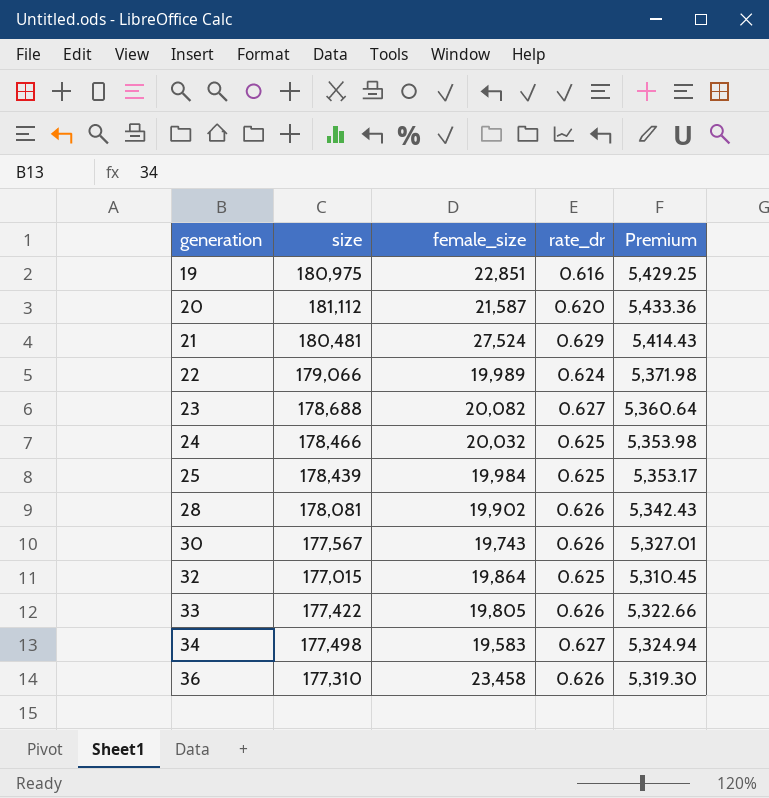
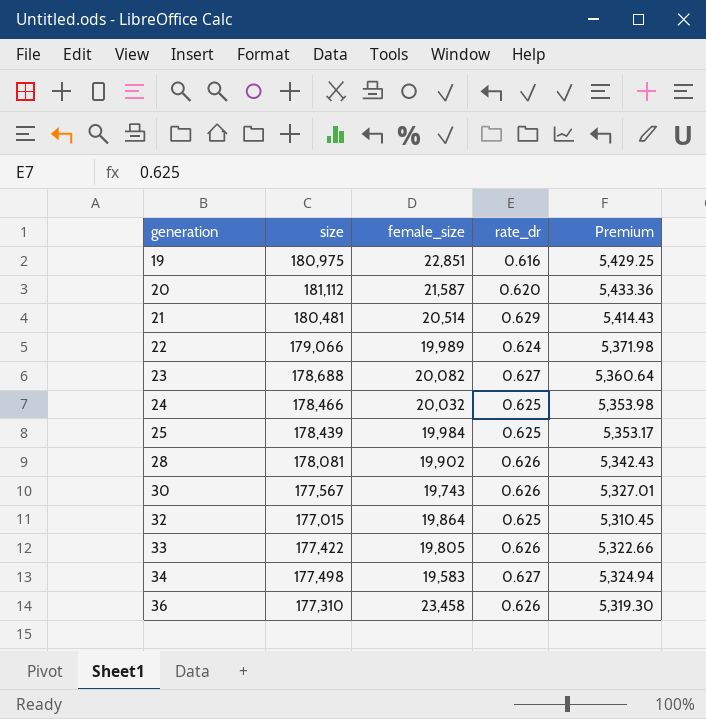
21 | female_size: 27,524 -> 20,514

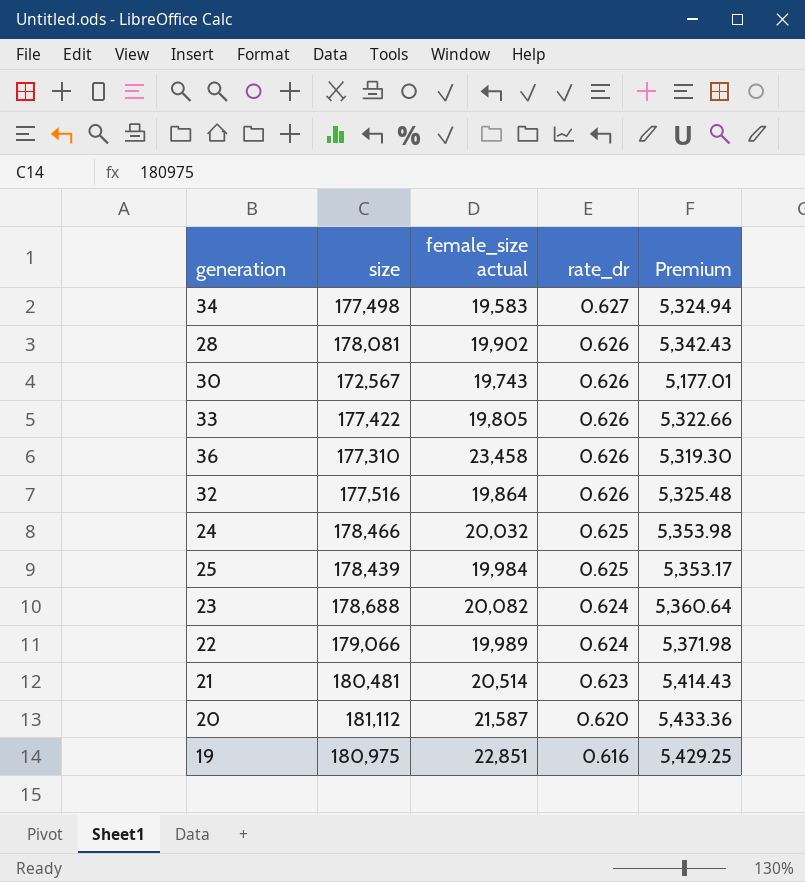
row order: generation ascending -> rate_dr descending
column name: female_size -> female_size actual
30 | size: 177,567 -> 172,567
30 | Premium: 5,327.01 -> 5,177.01
32 | size: 177,015 -> 177,516
32 | rate_dr: 0.625 -> 0.626
32 | Premium: 5,310.45 -> 5,325.48
23 | rate_dr: 0.627 -> 0.624
21 | rate_dr: 0.629 -> 0.623

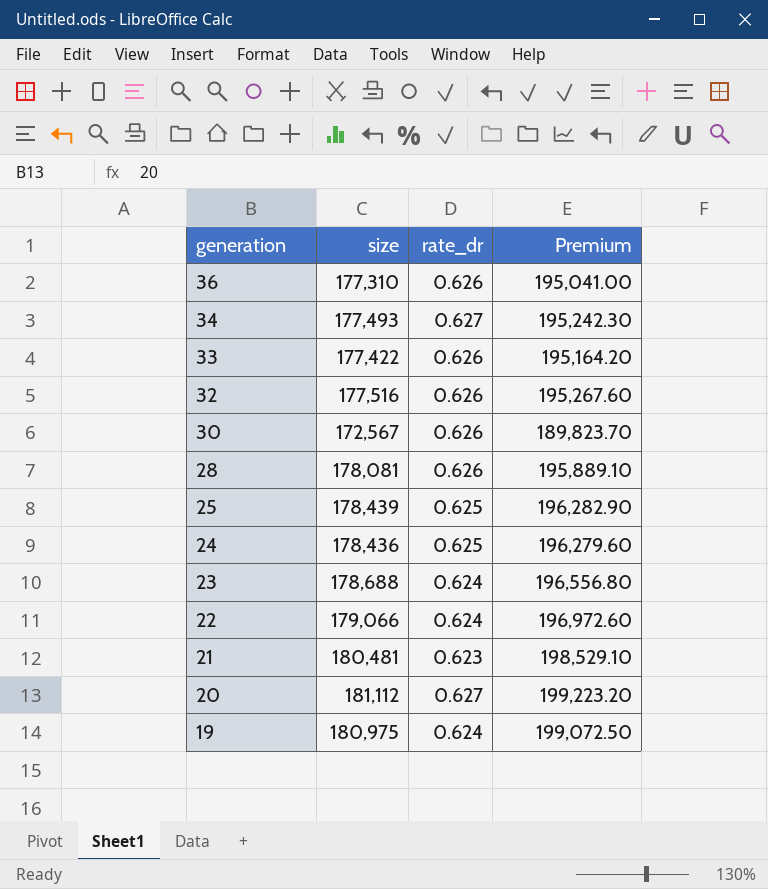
row order: rate_dr descending -> generation descending
column female_size actual | position: 3 -> none
column Premium | formula: [size] * 0.03 -> [size] * 1.1
34 | size: 177,498 -> 177,493
24 | size: 178,466 -> 178,436
20 | rate_dr: 0.620 -> 0.627
19 | rate_dr: 0.616 -> 0.624

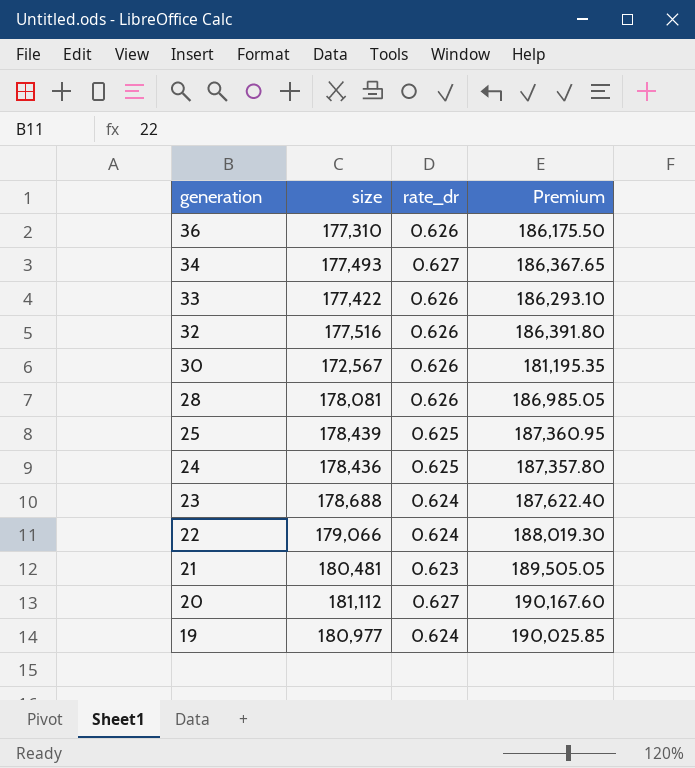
column Premium | formula: [size] * 1.1 -> [size] * 1.05
19 | size: 180,975 -> 180,977

